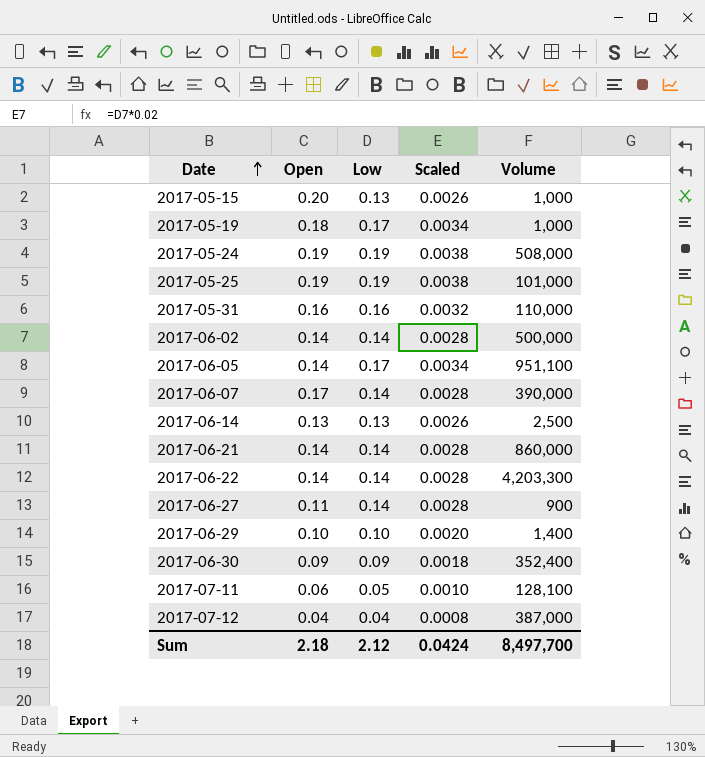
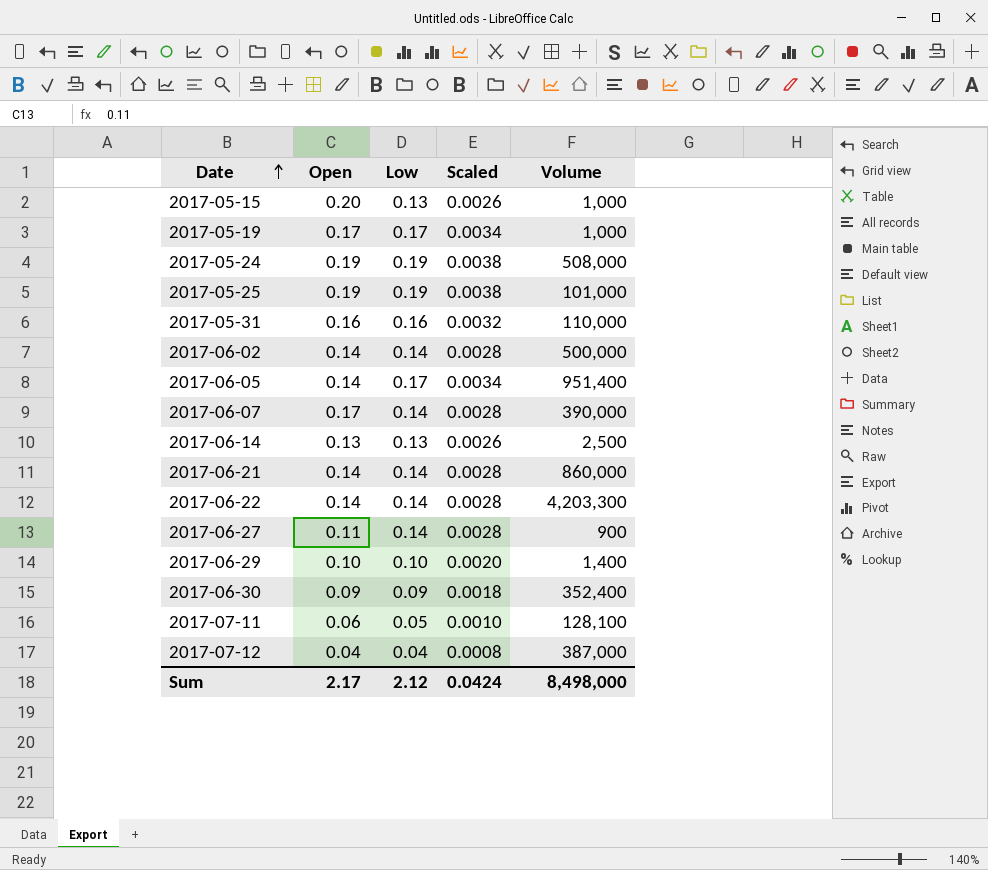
2017-05-19 | Open: 0.18 -> 0.17
2017-06-05 | Volume: 951,100 -> 951,400
Sum | Open: 2.18 -> 2.17
Sum | Volume: 8,497,700 -> 8,498,000

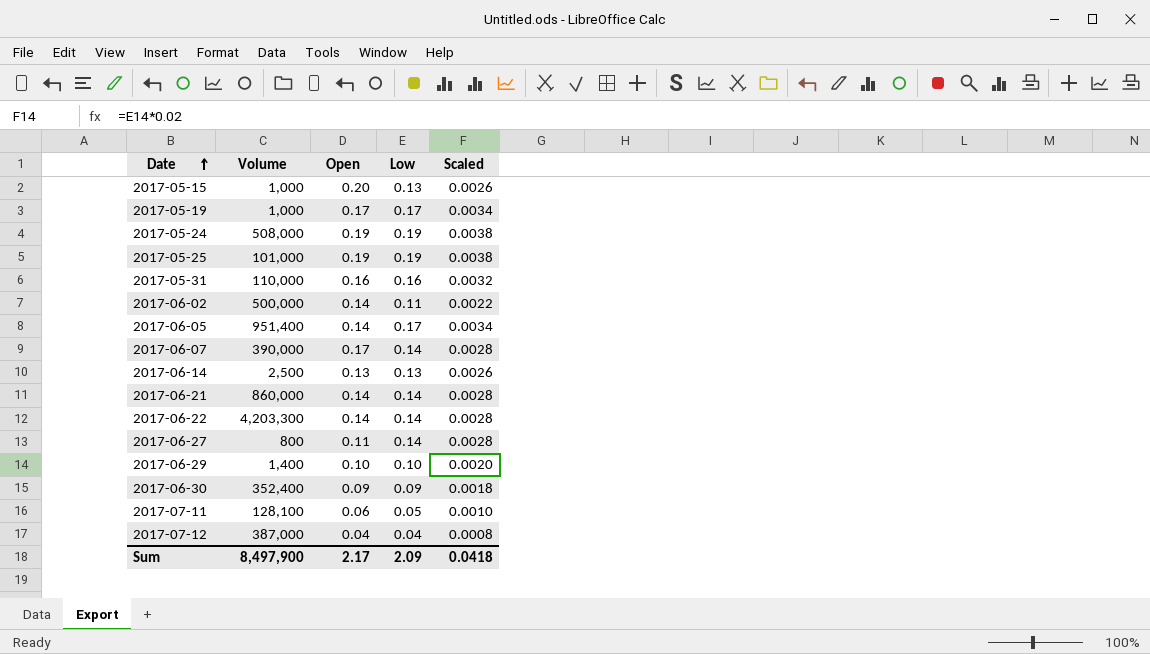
column Volume | position: 5 -> 2
2017-06-02 | Low: 0.14 -> 0.11
2017-06-02 | Scaled: 0.0028 -> 0.0022
2017-06-27 | Volume: 900 -> 800
Sum | Volume: 8,498,000 -> 8,497,900
Sum | Low: 2.12 -> 2.09
Sum | Scaled: 0.0424 -> 0.0418

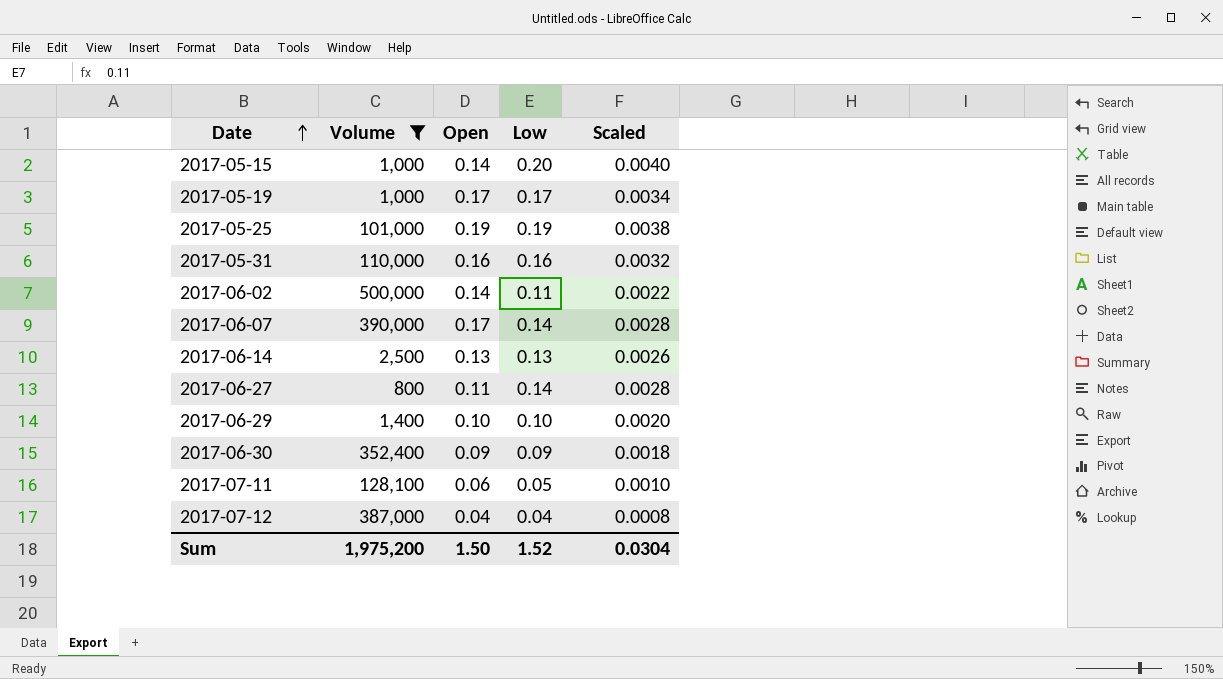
filter: none -> Volume <= 500,000
2017-05-15 | Open: 0.20 -> 0.14
2017-05-15 | Low: 0.13 -> 0.20
2017-05-15 | Scaled: 0.0026 -> 0.0040
Sum | Volume: 8,497,900 -> 1,975,200
Sum | Open: 2.17 -> 1.50
Sum | Low: 2.09 -> 1.52
Sum | Scaled: 0.0418 -> 0.0304

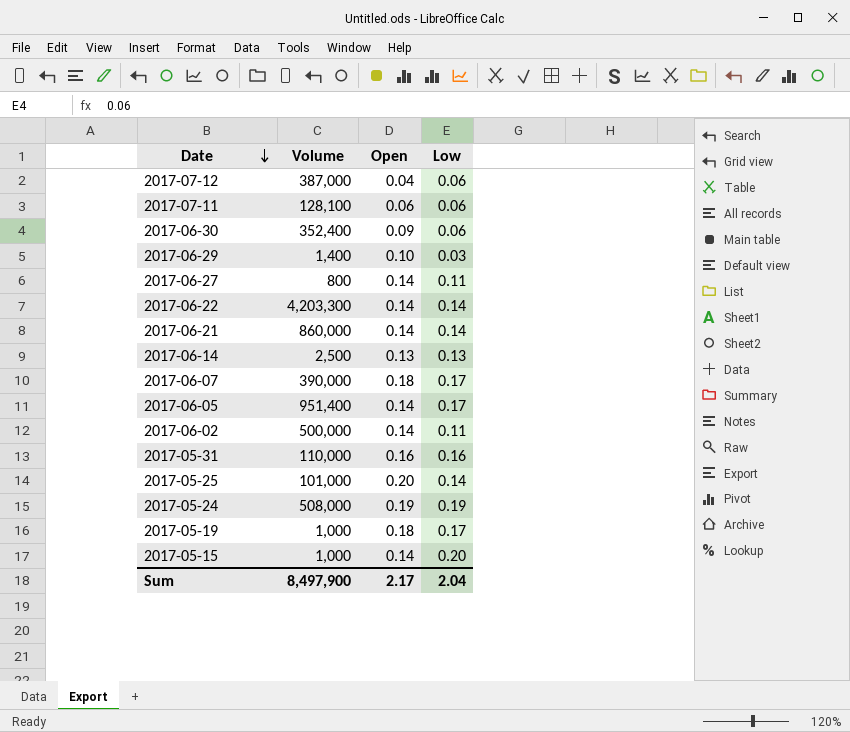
filter: Volume <= 500,000 -> none
row order: Date ascending -> Date descending
column Scaled | formula: [Low] * 0.02 -> none
2017-07-12 | Low: 0.04 -> 0.06
2017-07-11 | Low: 0.05 -> 0.06
2017-06-30 | Low: 0.09 -> 0.06
2017-06-29 | Low: 0.10 -> 0.03
2017-06-27 | Open: 0.11 -> 0.14
2017-06-27 | Low: 0.14 -> 0.11
2017-06-07 | Open: 0.17 -> 0.18
2017-06-07 | Low: 0.14 -> 0.17
2017-05-25 | Open: 0.19 -> 0.20
2017-05-25 | Low: 0.19 -> 0.14
2017-05-19 | Open: 0.17 -> 0.18
Sum | Volume: 1,975,200 -> 8,497,900
Sum | Open: 1.50 -> 2.17
Sum | Low: 1.52 -> 2.04

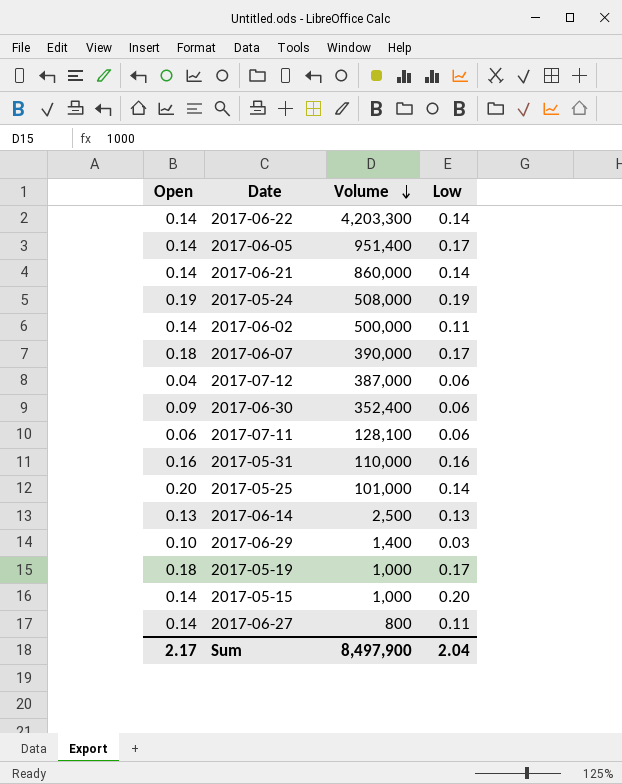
row order: Date descending -> Volume descending
column Open | position: 3 -> 1

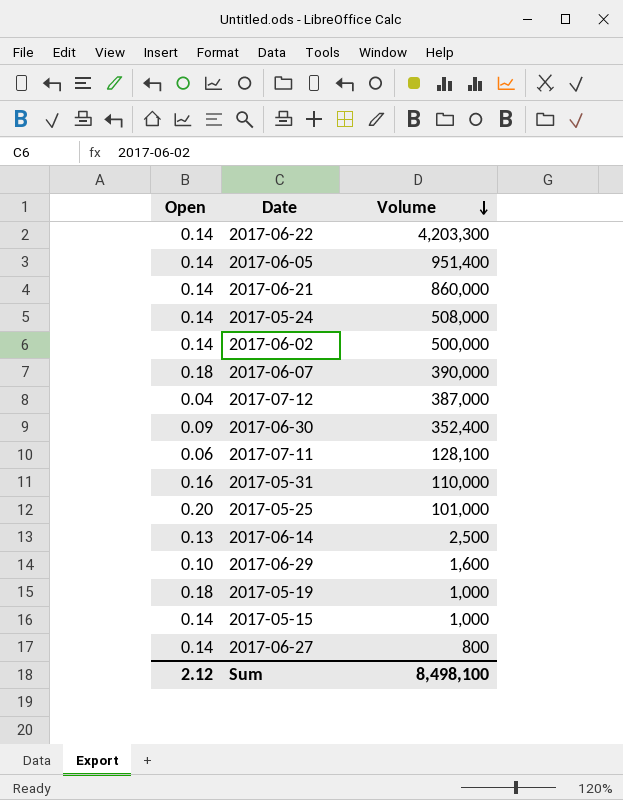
column Low | position: 4 -> none
2017-05-24 | Open: 0.19 -> 0.14
2017-06-29 | Volume: 1,400 -> 1,600
Sum | Open: 2.17 -> 2.12
Sum | Volume: 8,497,900 -> 8,498,100

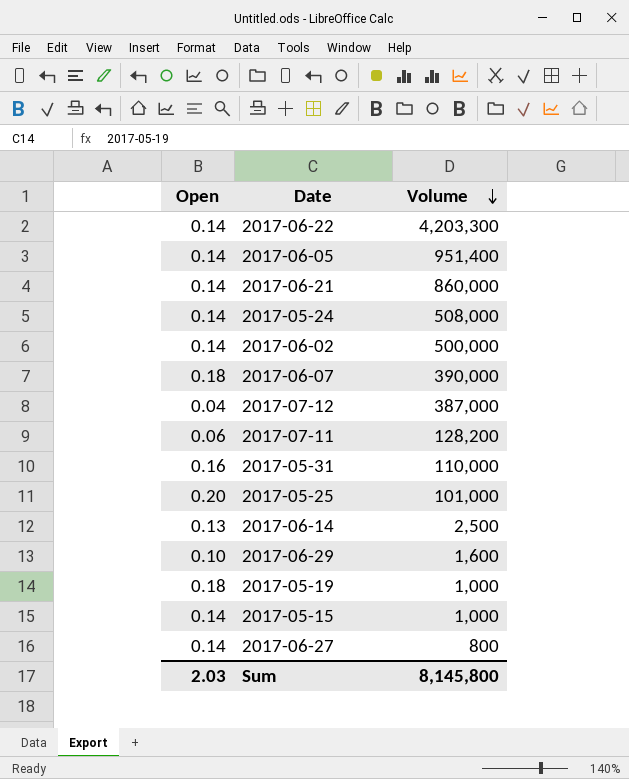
row 2017-06-30: 0.09 | 352,400 -> none
2017-07-11 | Volume: 128,100 -> 128,200
Sum | Open: 2.12 -> 2.03
Sum | Volume: 8,498,100 -> 8,145,800

